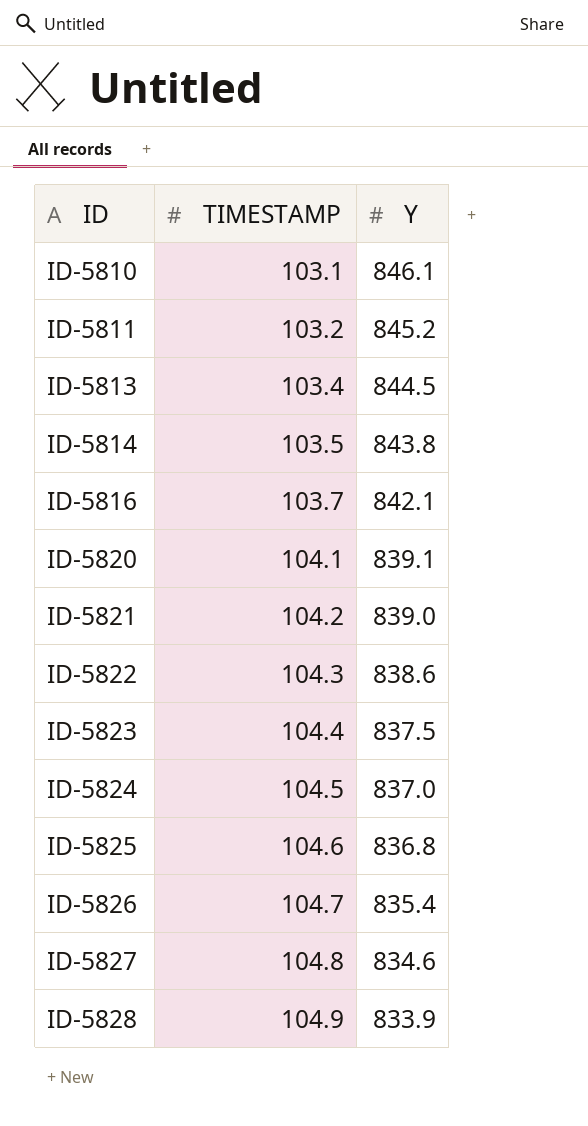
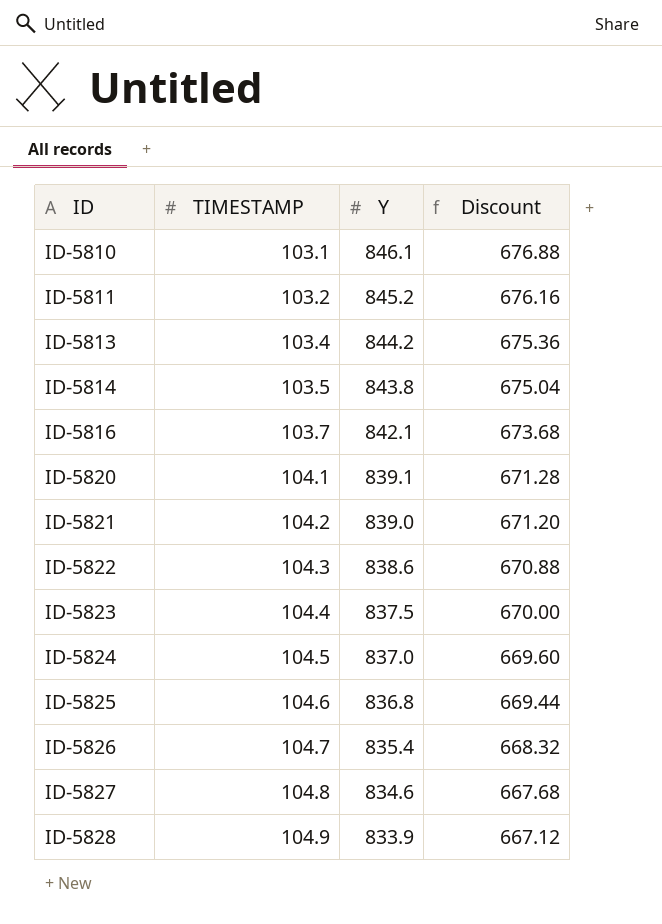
column Discount | formula: none -> [Y] * 0.8
ID-5813 | Y: 844.5 -> 844.2

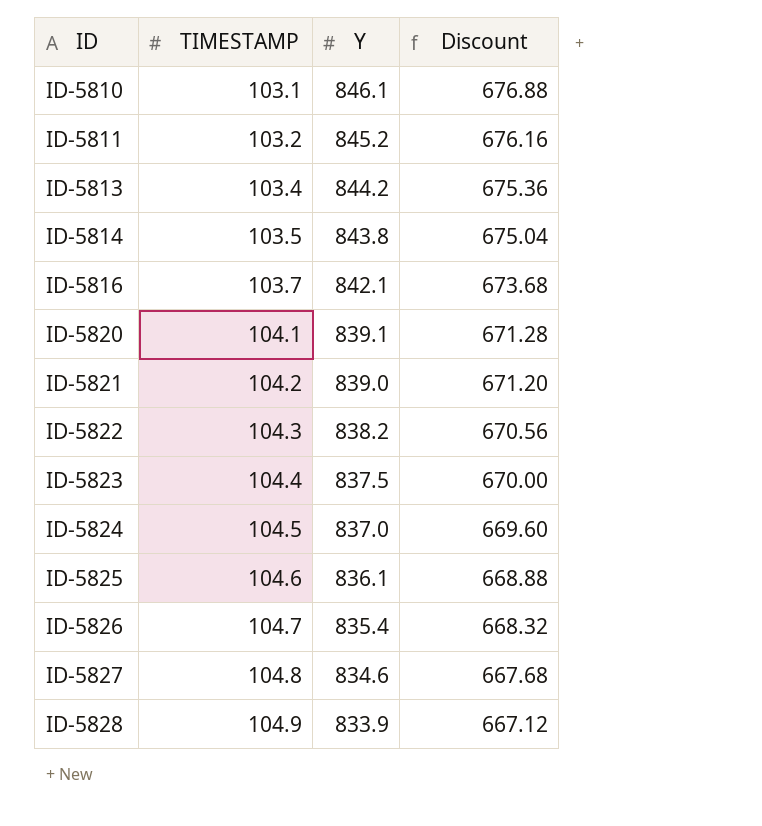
ID-5822 | Y: 838.6 -> 838.2
ID-5822 | Discount: 670.88 -> 670.56
ID-5825 | Y: 836.8 -> 836.1
ID-5825 | Discount: 669.44 -> 668.88

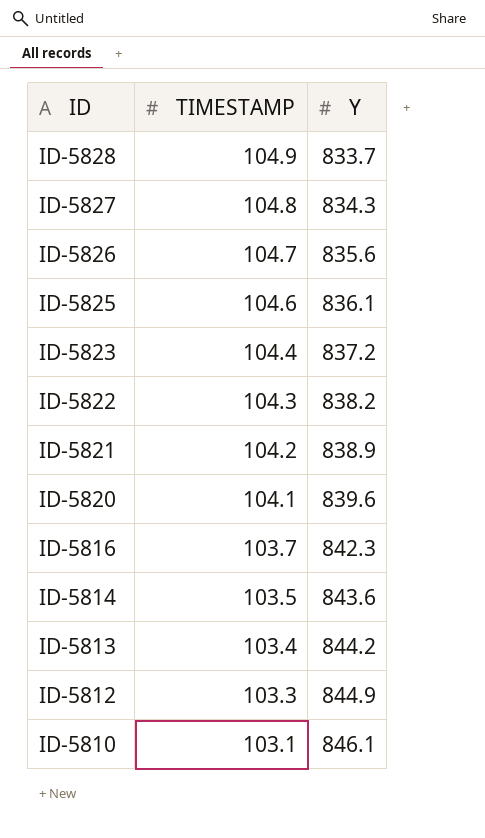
row order: ID ascending -> ID descending
column Discount | formula: [Y] * 0.8 -> none
row ID-5811: 103.2 | 845.2 | 676.16 -> none
row ID-5824: 104.5 | 837.0 | 669.60 -> none
ID-5828 | Y: 833.9 -> 833.7
ID-5827 | Y: 834.6 -> 834.3
ID-5826 | Y: 835.4 -> 835.6
ID-5823 | Y: 837.5 -> 837.2
ID-5821 | Y: 839.0 -> 838.9
ID-5820 | Y: 839.1 -> 839.6
ID-5816 | Y: 842.1 -> 842.3
ID-5814 | Y: 843.8 -> 843.6
row ID-5812: none -> 103.3 | 844.9

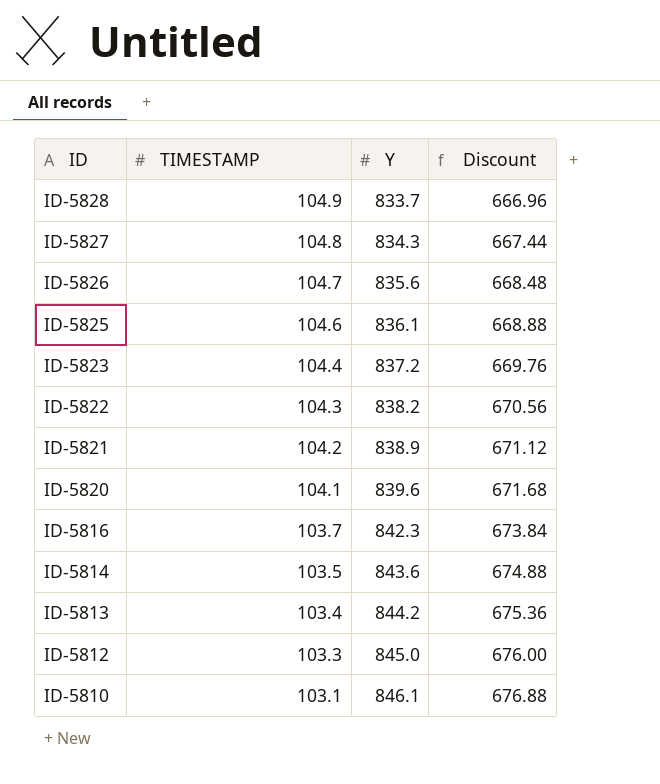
column Discount | formula: none -> [Y] * 0.8
ID-5812 | Y: 844.9 -> 845.0

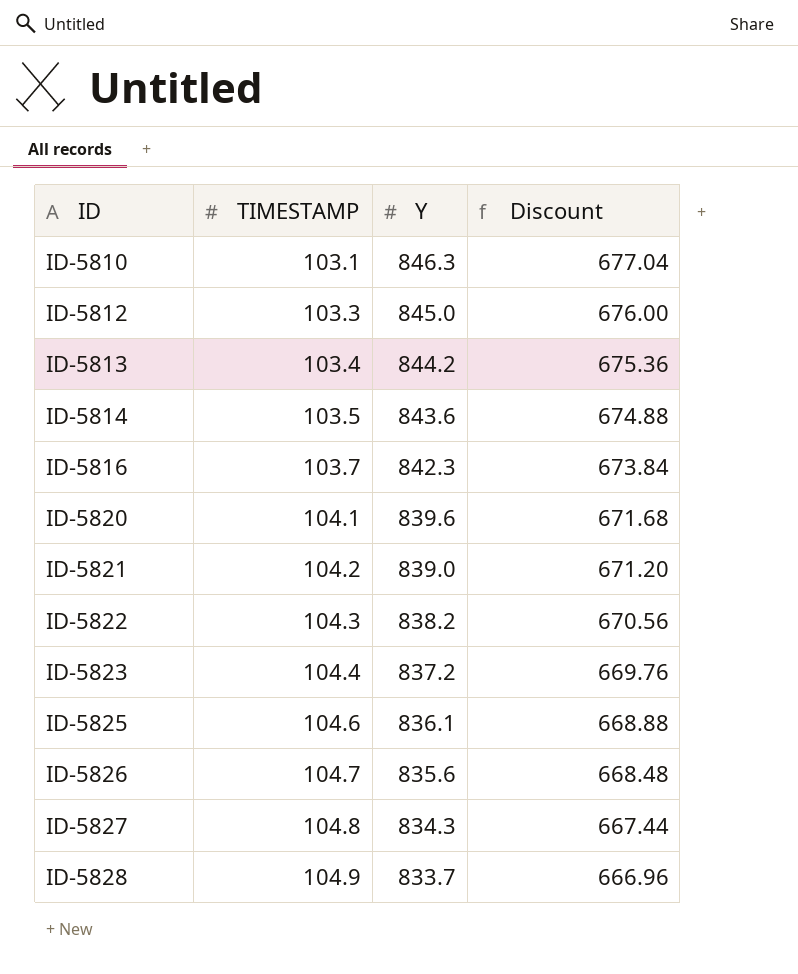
row order: ID descending -> ID ascending
ID-5810 | Y: 846.1 -> 846.3
ID-5810 | Discount: 676.88 -> 677.04
ID-5821 | Y: 838.9 -> 839.0
ID-5821 | Discount: 671.12 -> 671.20

